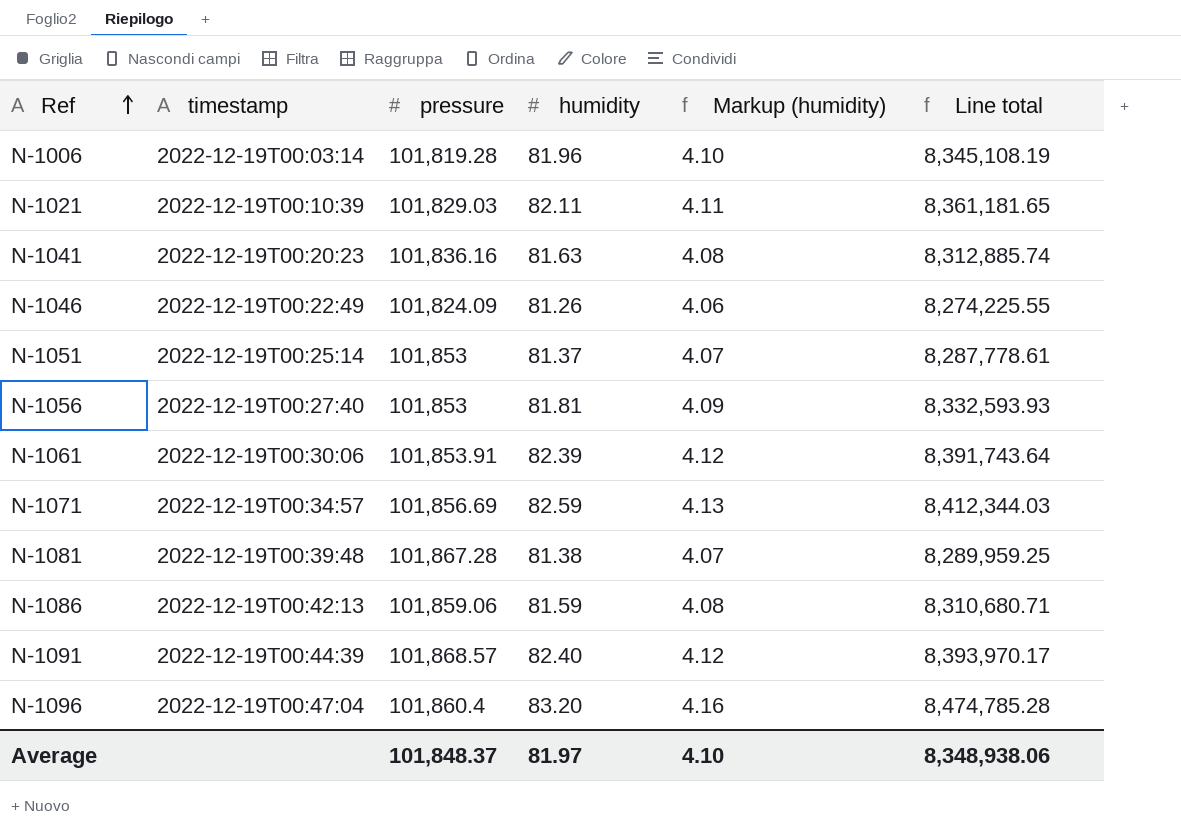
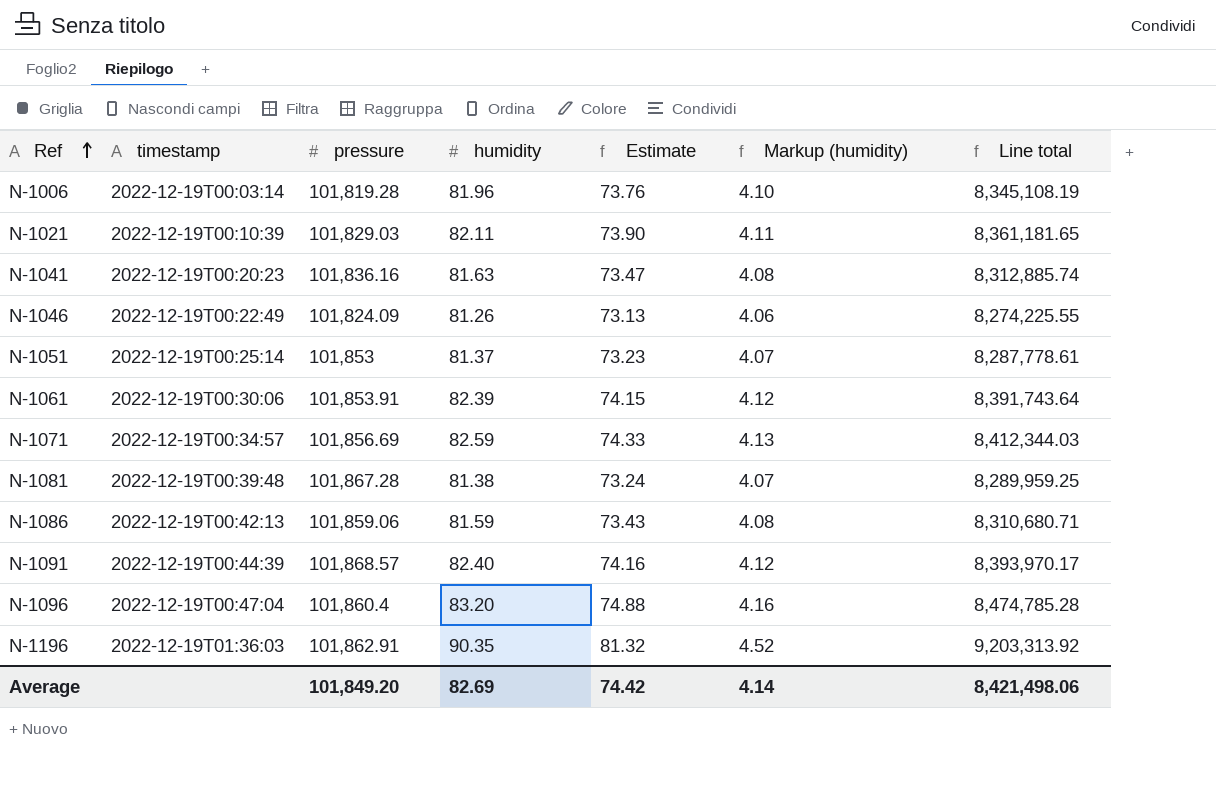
column Estimate | formula: none -> [humidity] * 0.9
row N-1056: 2022-12-19T00:27:40 | 101,853 | 81.81 | 4.09 | 8,332,593.93 -> none
row N-1196: none -> 2022-12-19T01:36:03 | 101,862.91 | 90.35 | 81.32 | 4.52 | 9,203,313.92
Average | pressure: 101,848.37 -> 101,849.20
Average | humidity: 81.97 -> 82.69
Average | Markup (humidity): 4.10 -> 4.14
Average | Line total: 8,348,938.06 -> 8,421,498.06

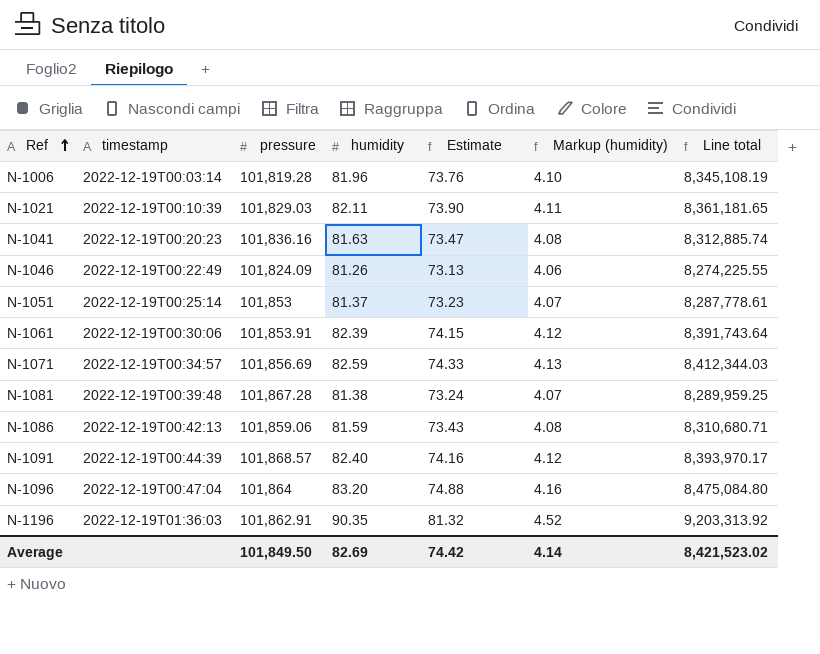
N-1096 | pressure: 101,860.4 -> 101,864
N-1096 | Line total: 8,474,785.28 -> 8,475,084.80
Average | pressure: 101,849.20 -> 101,849.50
Average | Line total: 8,421,498.06 -> 8,421,523.02

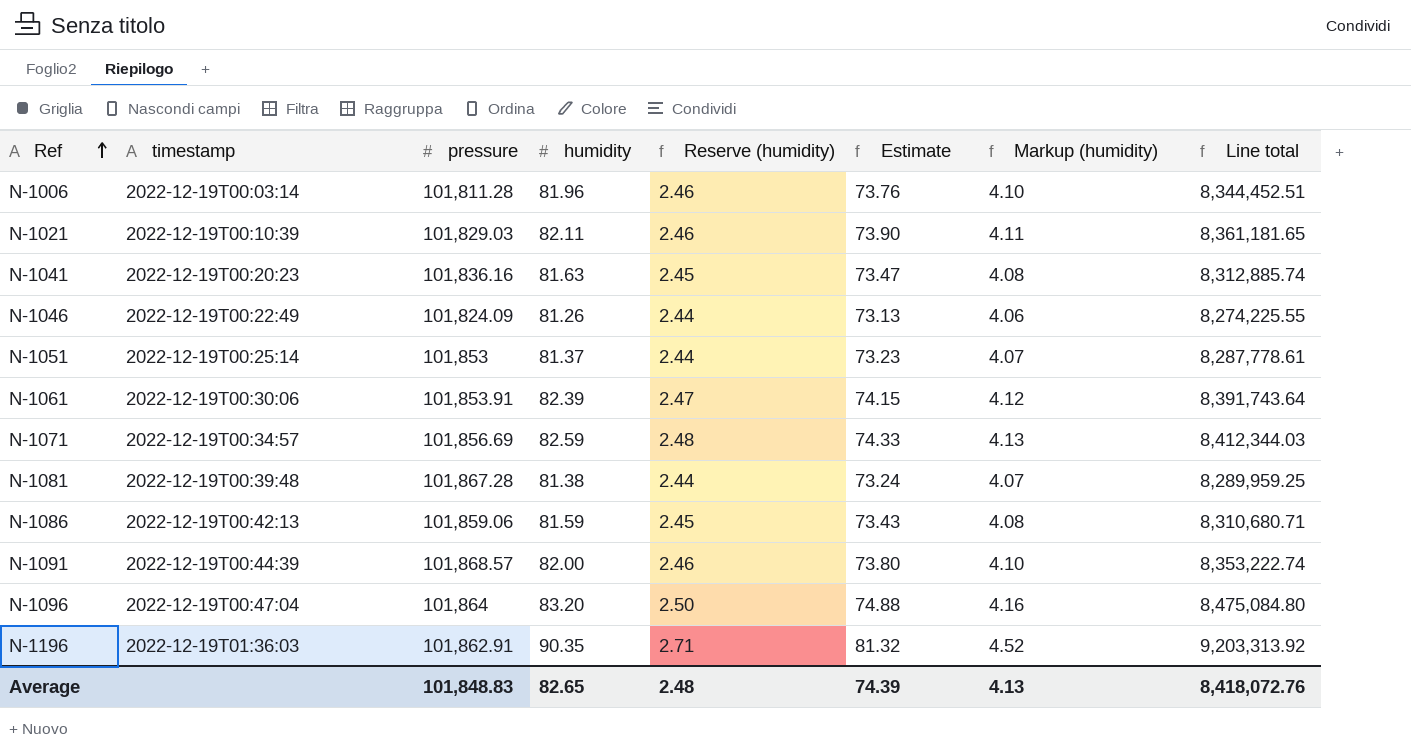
column Reserve (humidity) | formula: none -> [humidity] * 0.03
N-1006 | pressure: 101,819.28 -> 101,811.28
N-1006 | Line total: 8,345,108.19 -> 8,344,452.51
N-1091 | humidity: 82.40 -> 82.00
N-1091 | Estimate: 74.16 -> 73.80
N-1091 | Markup (humidity): 4.12 -> 4.10
N-1091 | Line total: 8,393,970.17 -> 8,353,222.74
Average | pressure: 101,849.50 -> 101,848.83
Average | humidity: 82.69 -> 82.65
Average | Estimate: 74.42 -> 74.39
Average | Markup (humidity): 4.14 -> 4.13
Average | Line total: 8,421,523.02 -> 8,418,072.76

